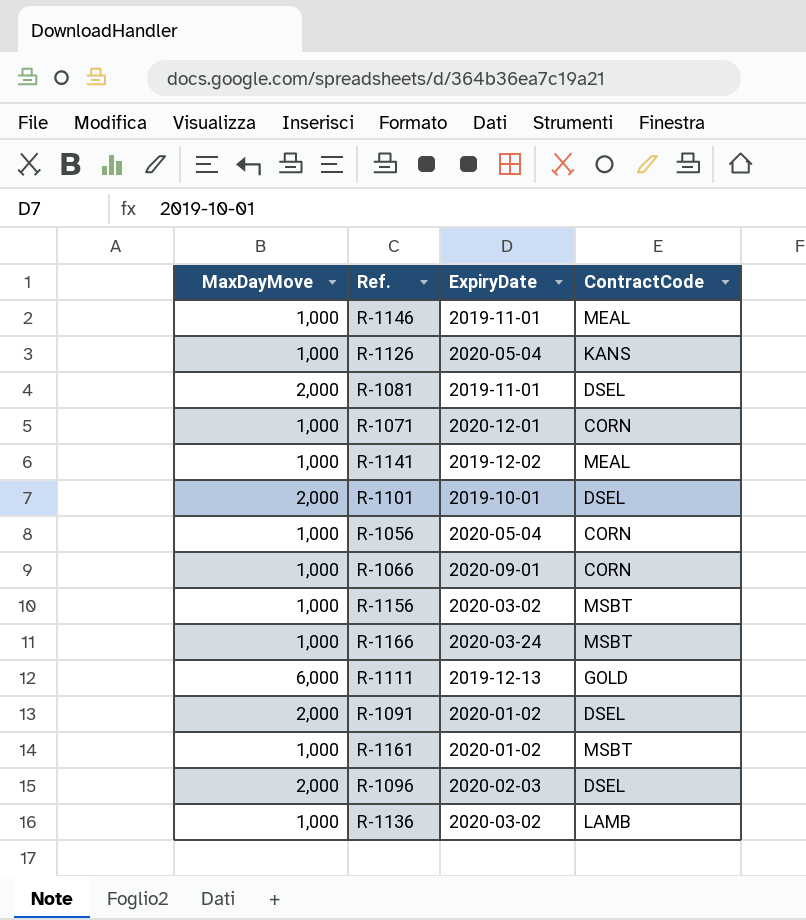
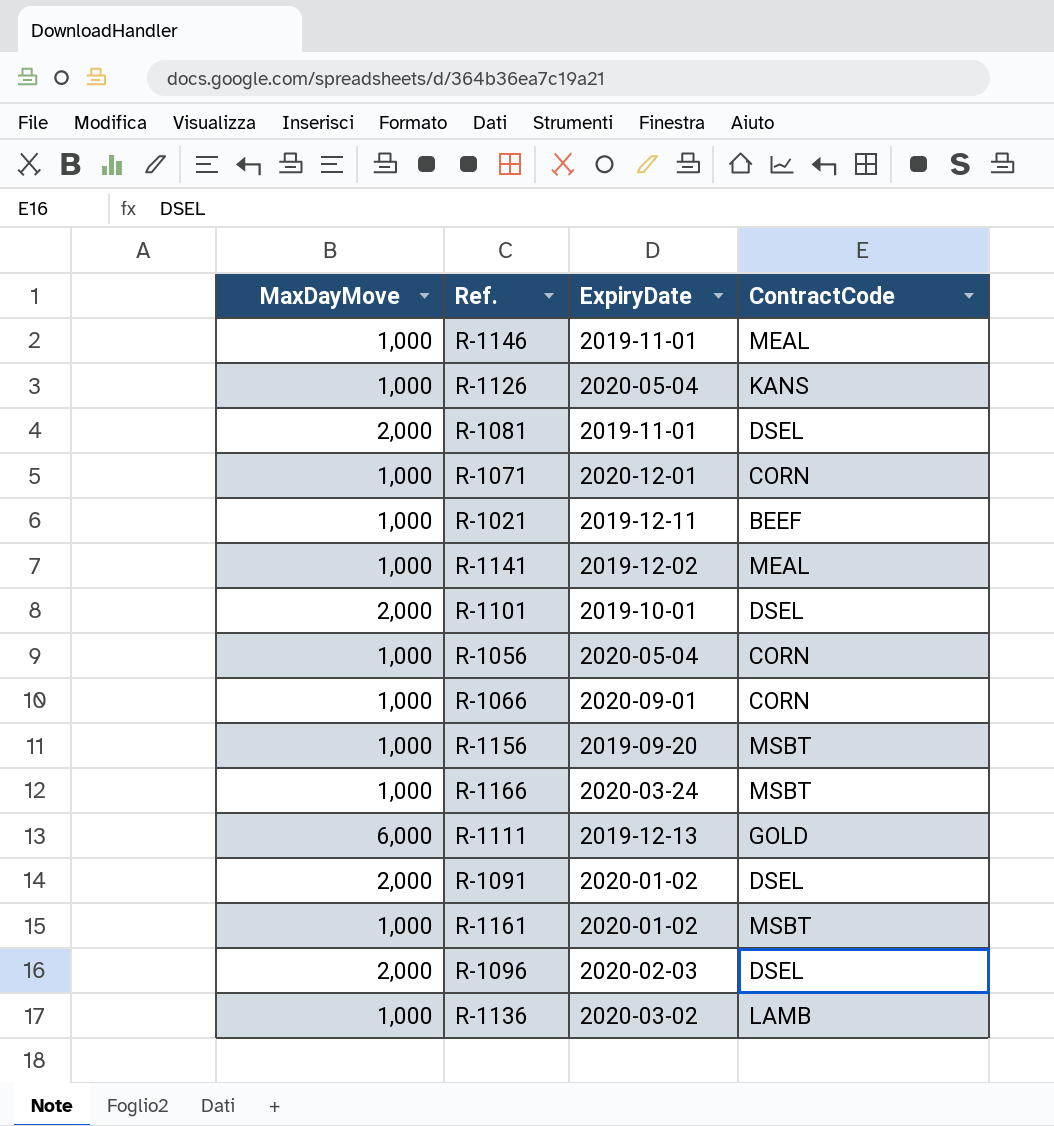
row R-1021: none -> 1,000 | 2019-12-11 | BEEF
R-1156 | ExpiryDate: 2020-03-02 -> 2019-09-20

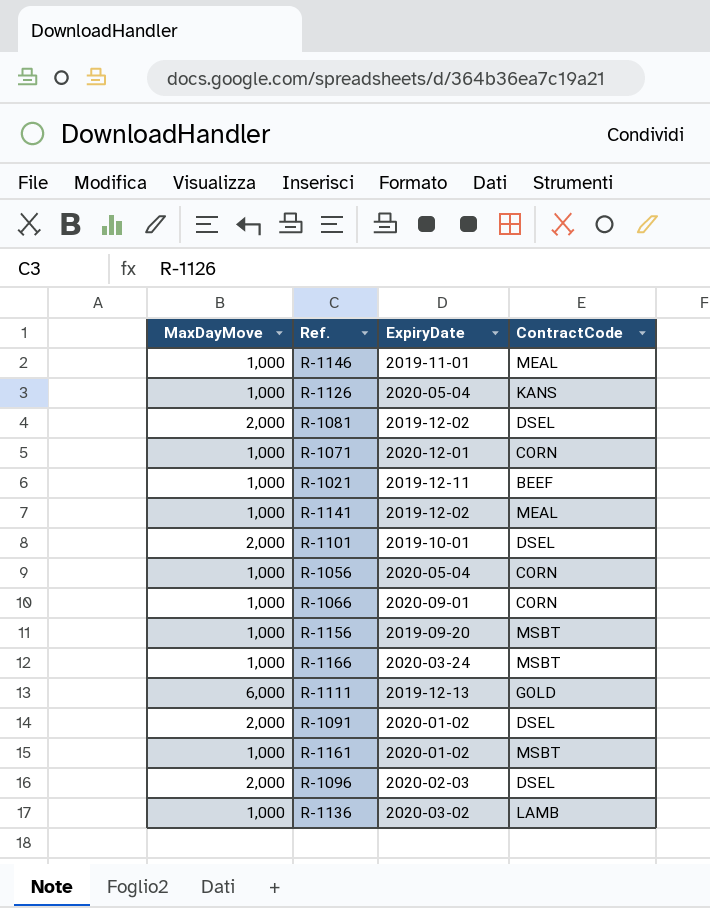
R-1081 | ExpiryDate: 2019-11-01 -> 2019-12-02

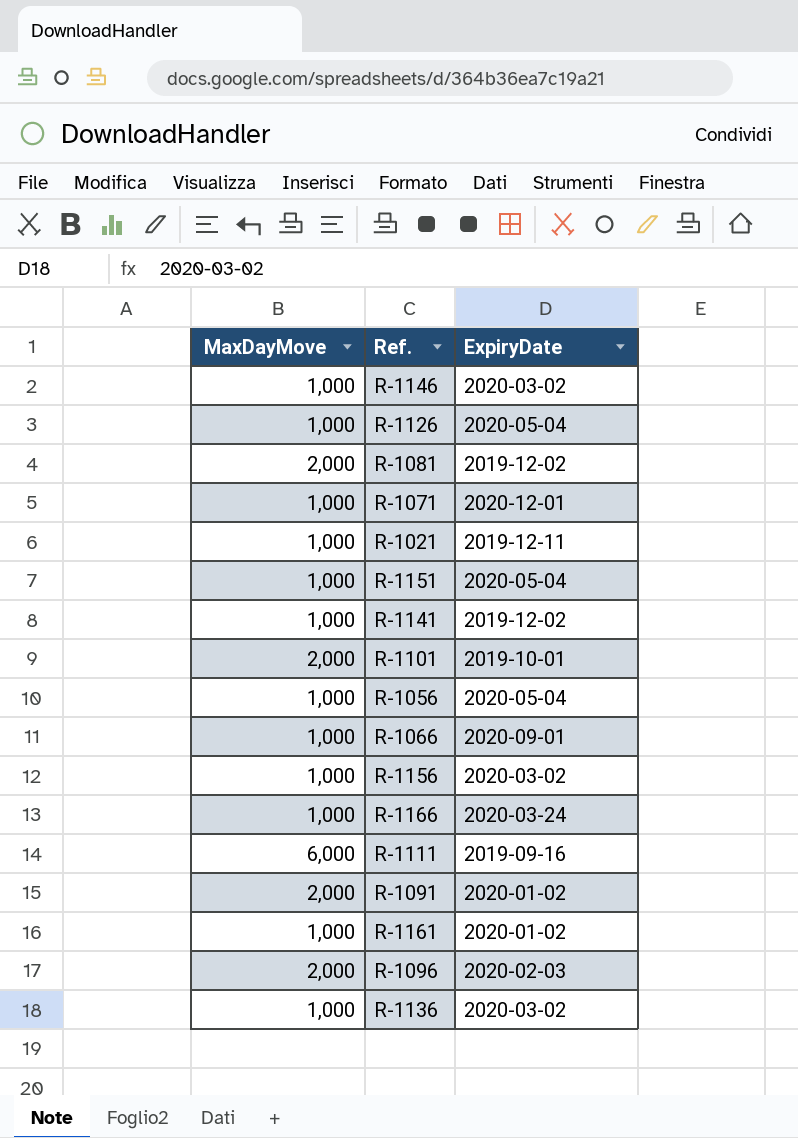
column ContractCode | position: 4 -> none
R-1146 | ExpiryDate: 2019-11-01 -> 2020-03-02
row R-1151: none -> 1,000 | 2020-05-04
R-1156 | ExpiryDate: 2019-09-20 -> 2020-03-02
R-1111 | ExpiryDate: 2019-12-13 -> 2019-09-16

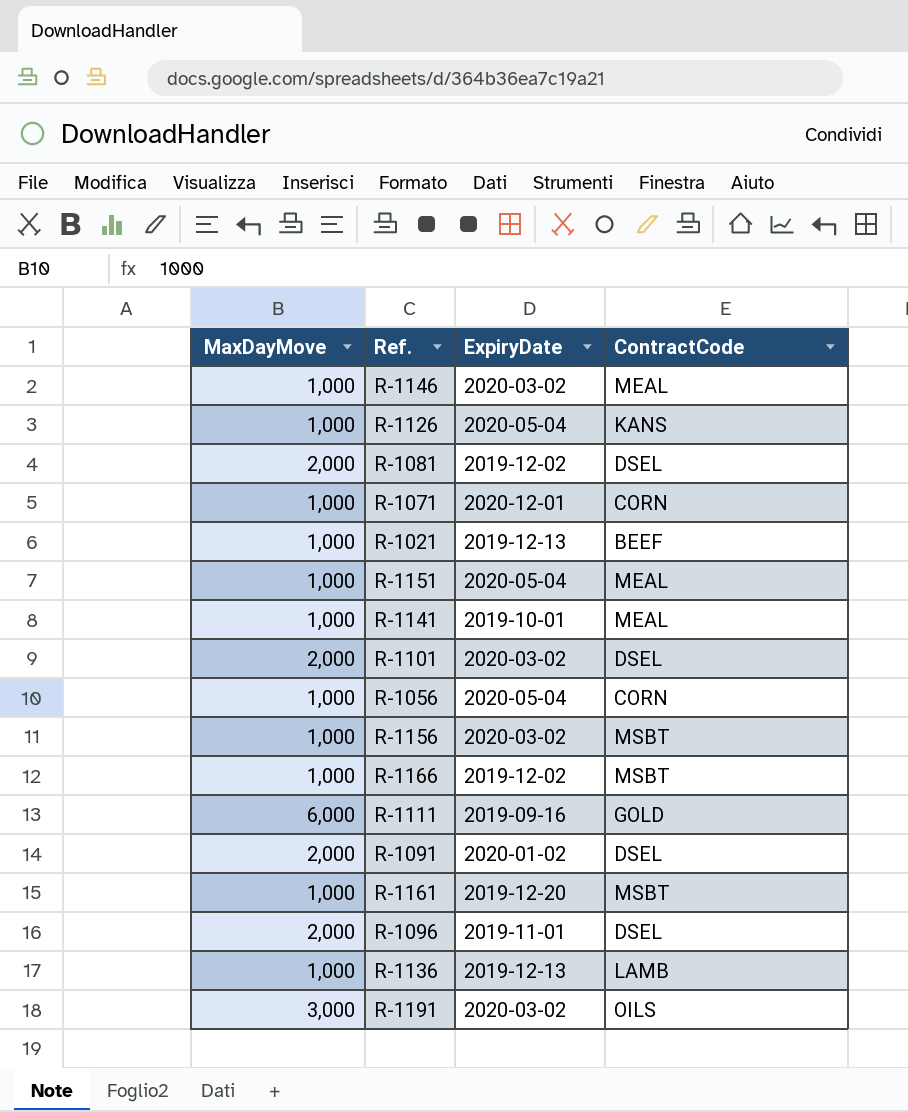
column ContractCode | position: none -> 4
row R-1066: 1,000 | 2020-09-01 -> none
R-1021 | ExpiryDate: 2019-12-11 -> 2019-12-13
R-1141 | ExpiryDate: 2019-12-02 -> 2019-10-01
R-1101 | ExpiryDate: 2019-10-01 -> 2020-03-02
R-1166 | ExpiryDate: 2020-03-24 -> 2019-12-02
R-1161 | ExpiryDate: 2020-01-02 -> 2019-12-20
R-1096 | ExpiryDate: 2020-02-03 -> 2019-11-01
R-1136 | ExpiryDate: 2020-03-02 -> 2019-12-13
row R-1191: none -> 3,000 | 2020-03-02 | OILS

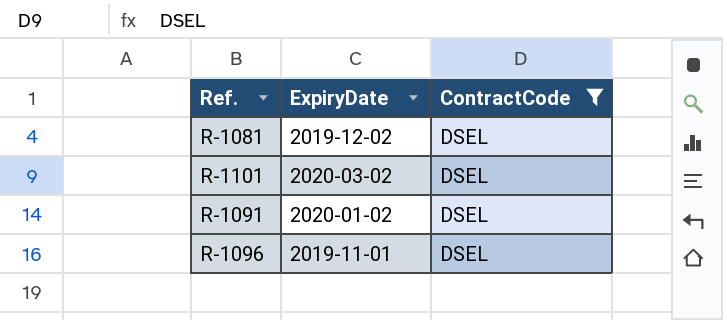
filter: none -> ContractCode = DSEL
column MaxDayMove | position: 1 -> none

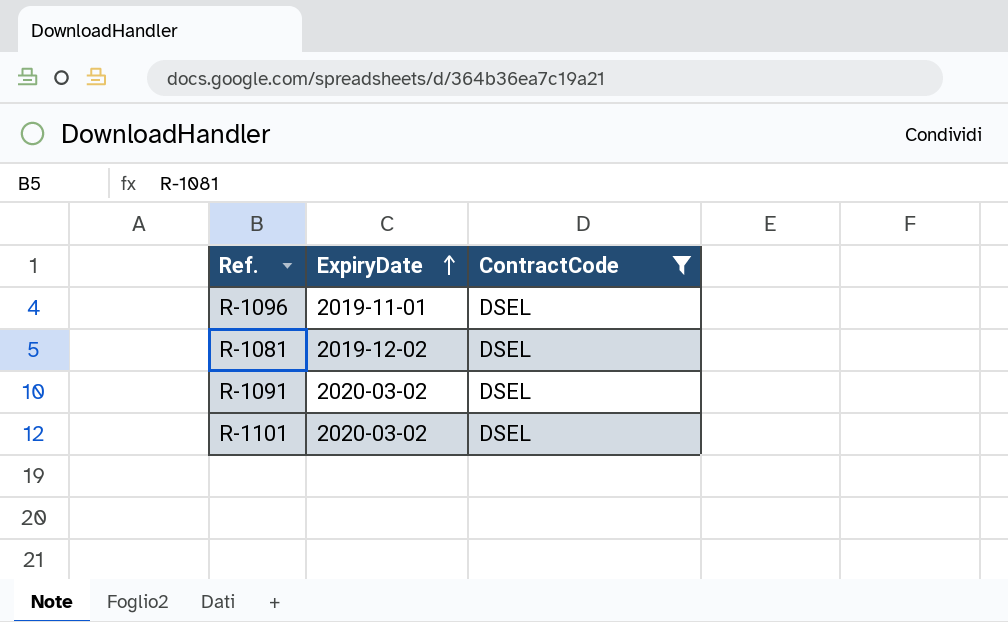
row order: none -> ExpiryDate ascending
R-1091 | ExpiryDate: 2020-01-02 -> 2020-03-02

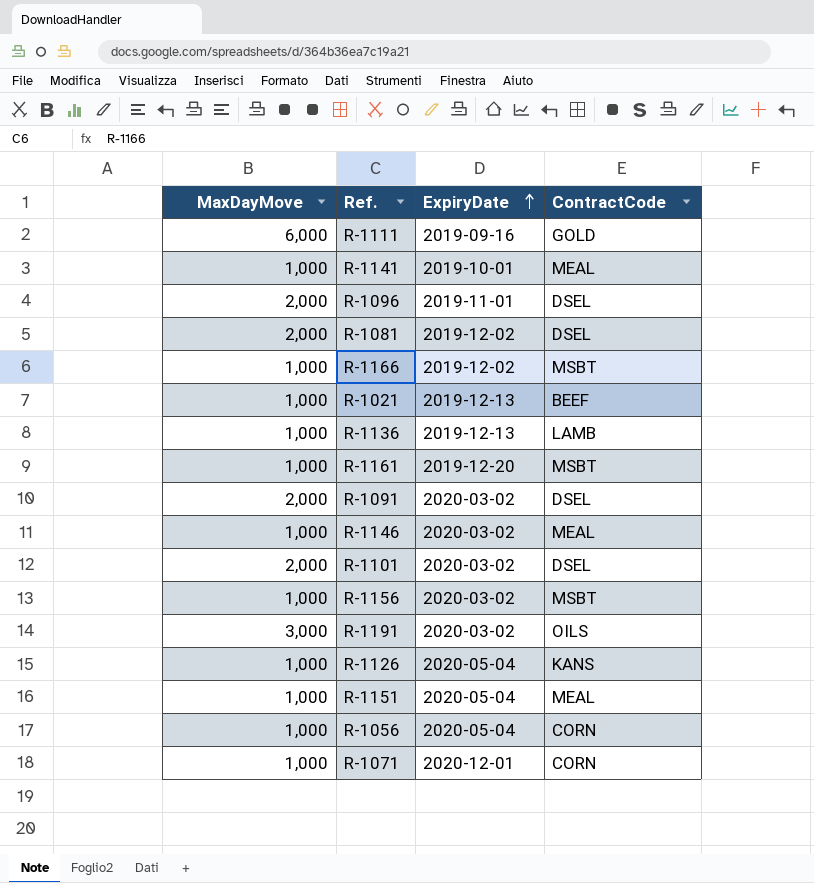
filter: ContractCode = DSEL -> none
column MaxDayMove | position: none -> 1

